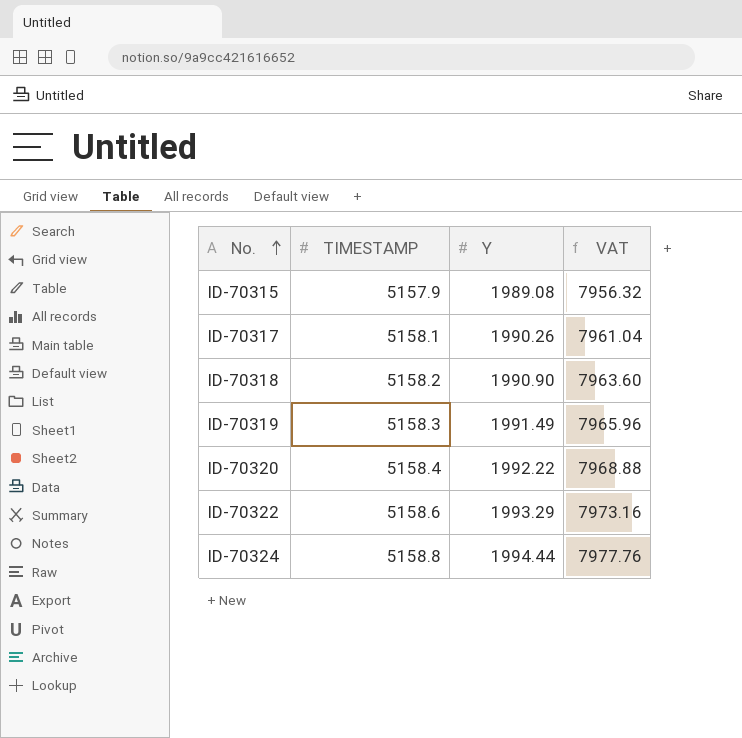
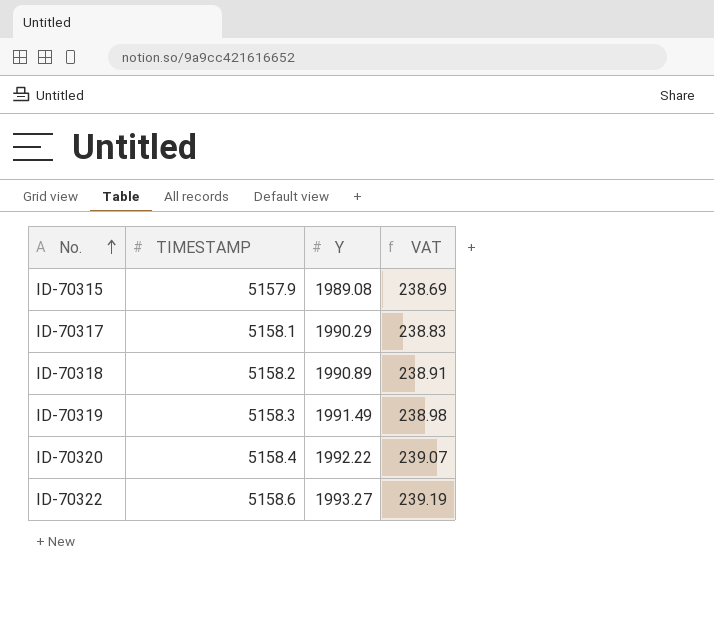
column VAT | formula: [Y] * 4 -> [Y] * 0.12
row ID-70324: 5158.8 | 1994.44 | 7977.76 -> none
ID-70317 | Y: 1990.26 -> 1990.29
ID-70318 | Y: 1990.90 -> 1990.89
ID-70322 | Y: 1993.29 -> 1993.27

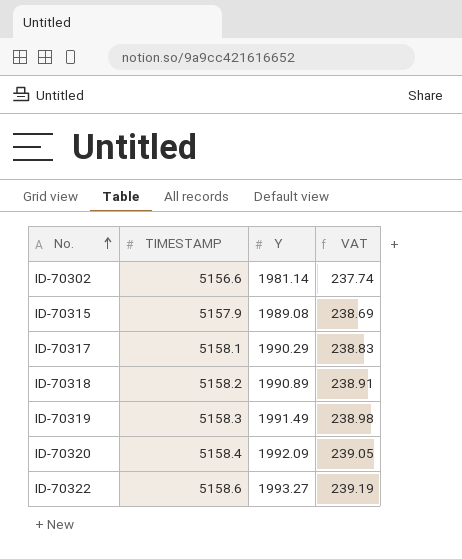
row ID-70302: none -> 5156.6 | 1981.14 | 237.74
ID-70320 | Y: 1992.22 -> 1992.09
ID-70320 | VAT: 239.07 -> 239.05

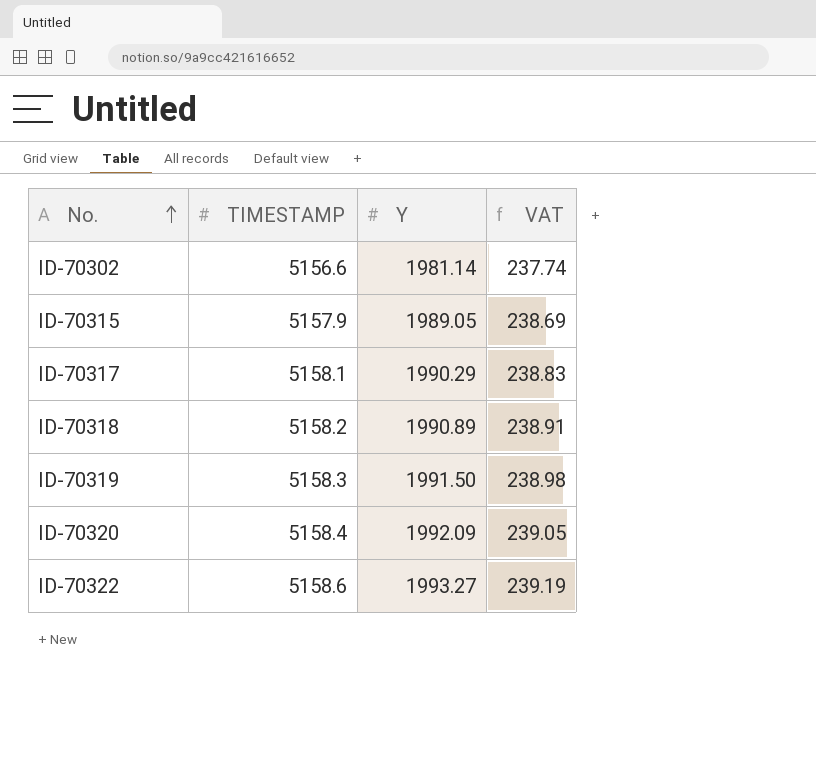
ID-70315 | Y: 1989.08 -> 1989.05
ID-70319 | Y: 1991.49 -> 1991.50

